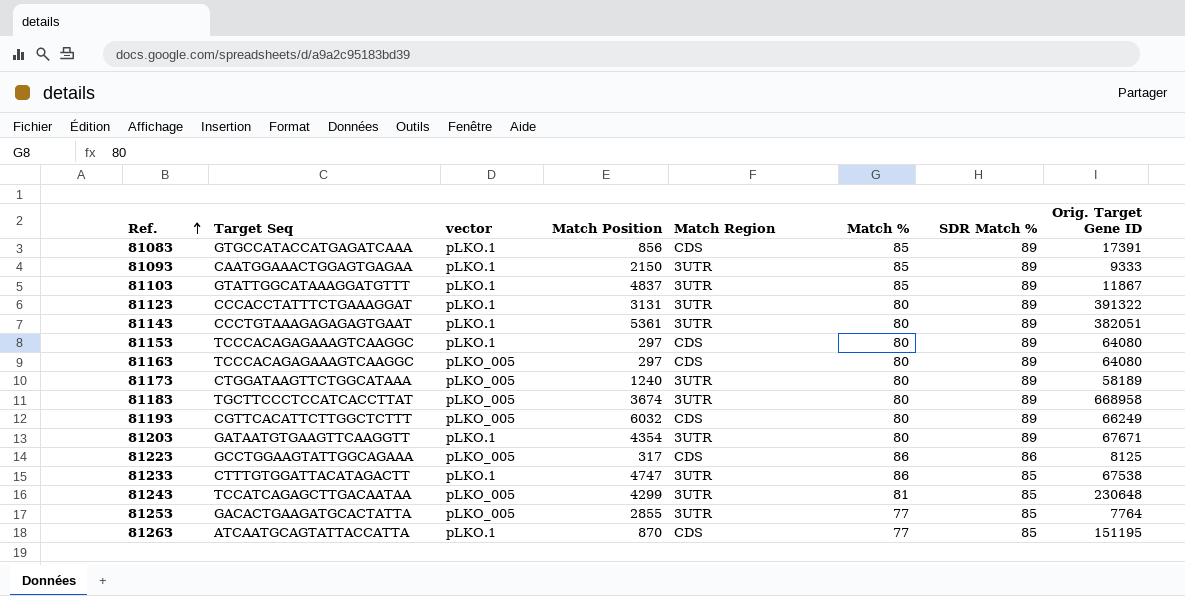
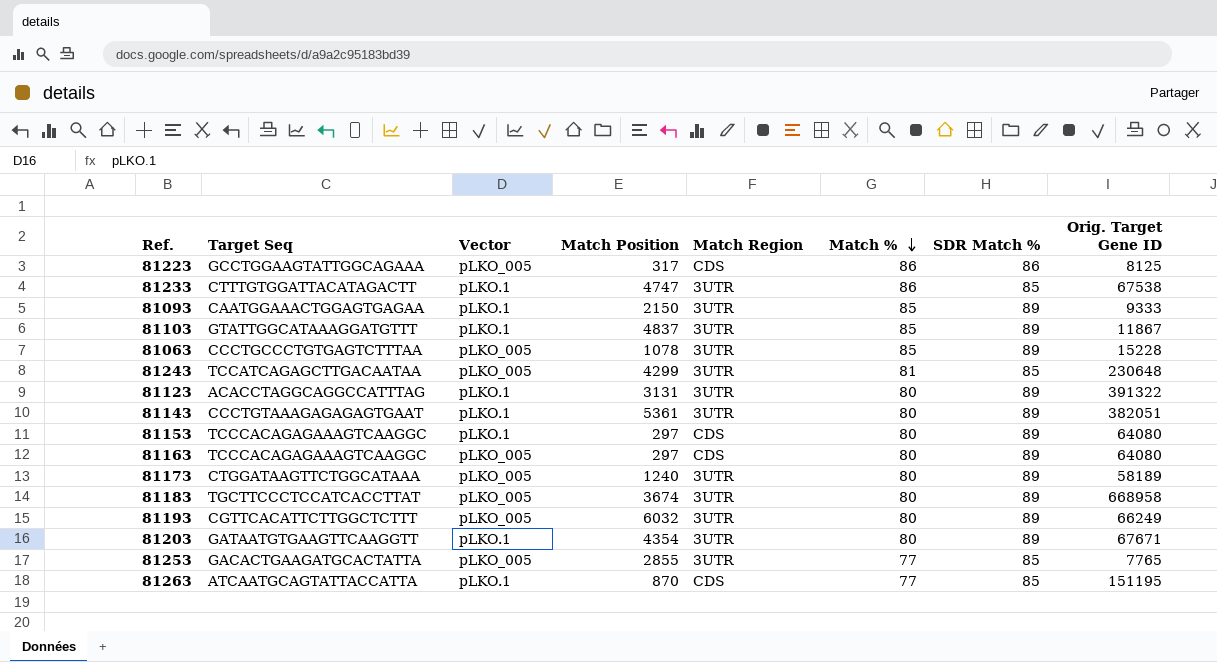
row order: Ref. ascending -> Match % descending
column name: vector -> Vector
row 81083: GTGCCATACCATGAGATCAAA | pLKO.1 | 856 | CDS | 85 | 89 | 17391 -> none
row 81063: none -> CCCTGCCCTGTGAGTCTTTAA | pLKO_005 | 1078 | 3UTR | 85 | 89 | 15228
81123 | Target Seq: CCCACCTATTTCTGAAAGGAT -> ACACCTAGGCAGGCCATTTAG
81193 | Match Region: CDS -> 3UTR
81253 | Orig. Target Gene ID: 7764 -> 7765

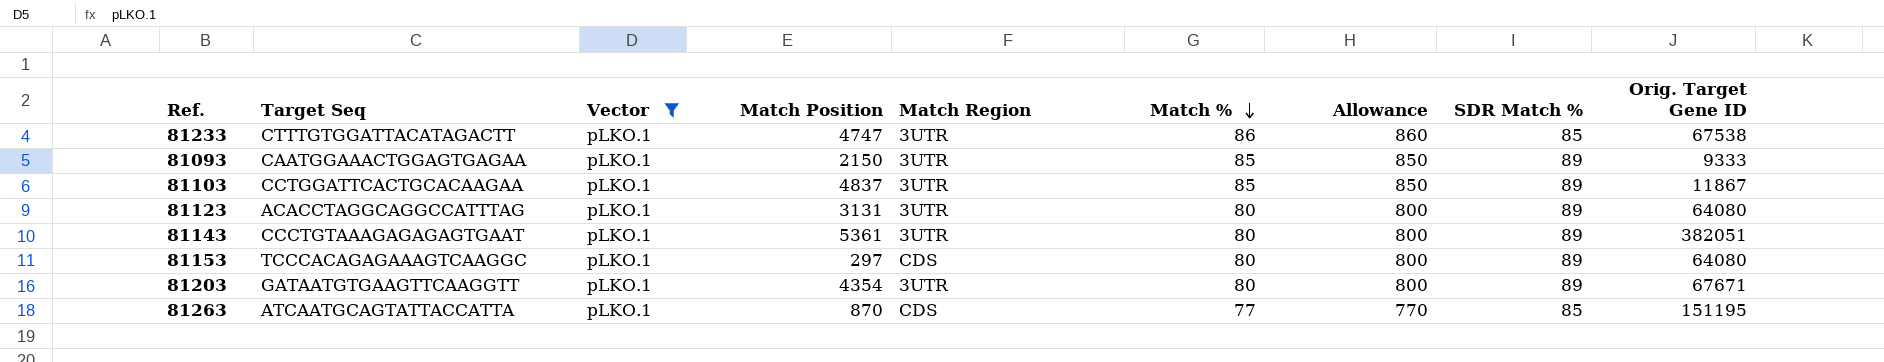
filter: none -> Vector = pLKO.1
column Allowance | formula: none -> [Match %] * 10
81103 | Target Seq: GTATTGGCATAAAGGATGTTT -> CCTGGATTCACTGCACAAGAA
81123 | Orig. Target Gene ID: 391322 -> 64080

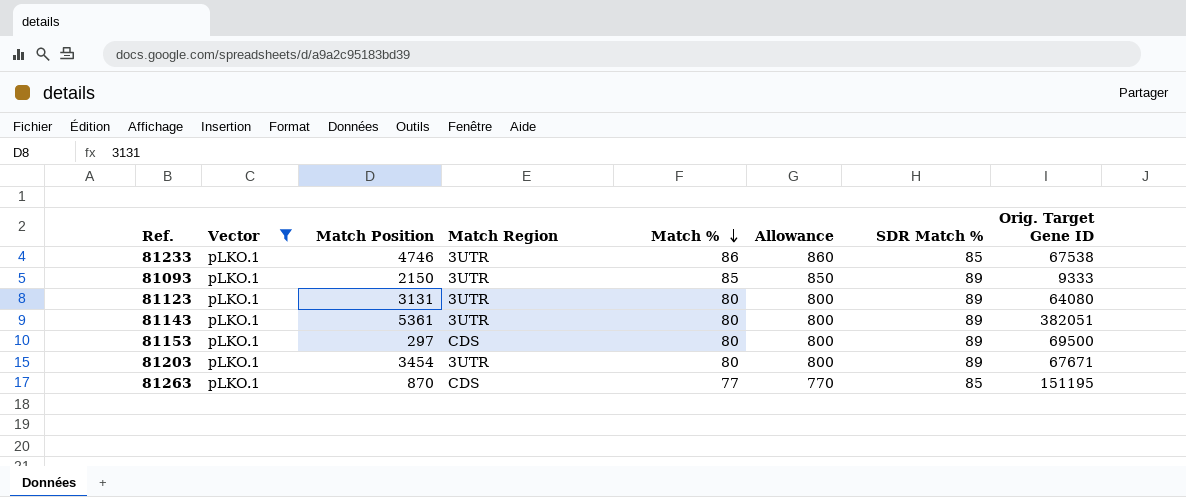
column Target Seq | position: 2 -> none
row 81103: CCTGGATTCACTGCACAAGAA | pLKO.1 | 4837 | 3UTR | 85 | 850 | 89 | 11867 -> none
81233 | Match Position: 4747 -> 4746
81153 | Orig. Target Gene ID: 64080 -> 69500
81203 | Match Position: 4354 -> 3454

